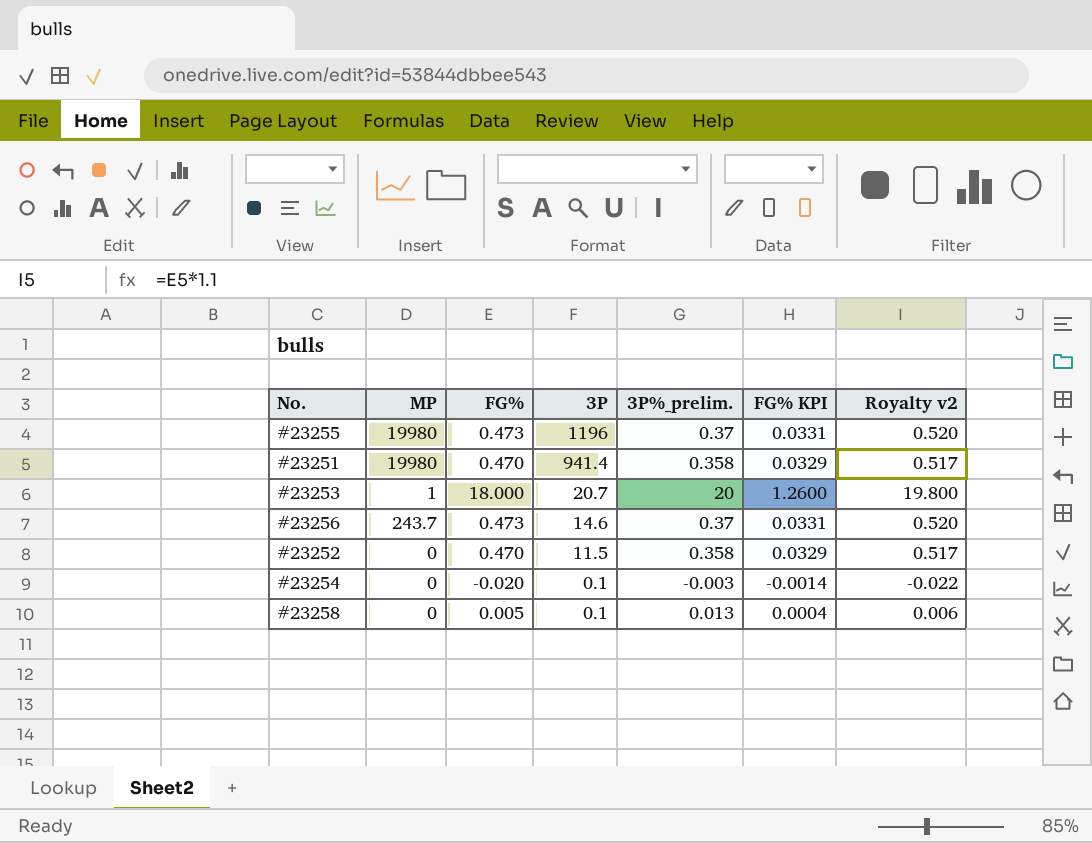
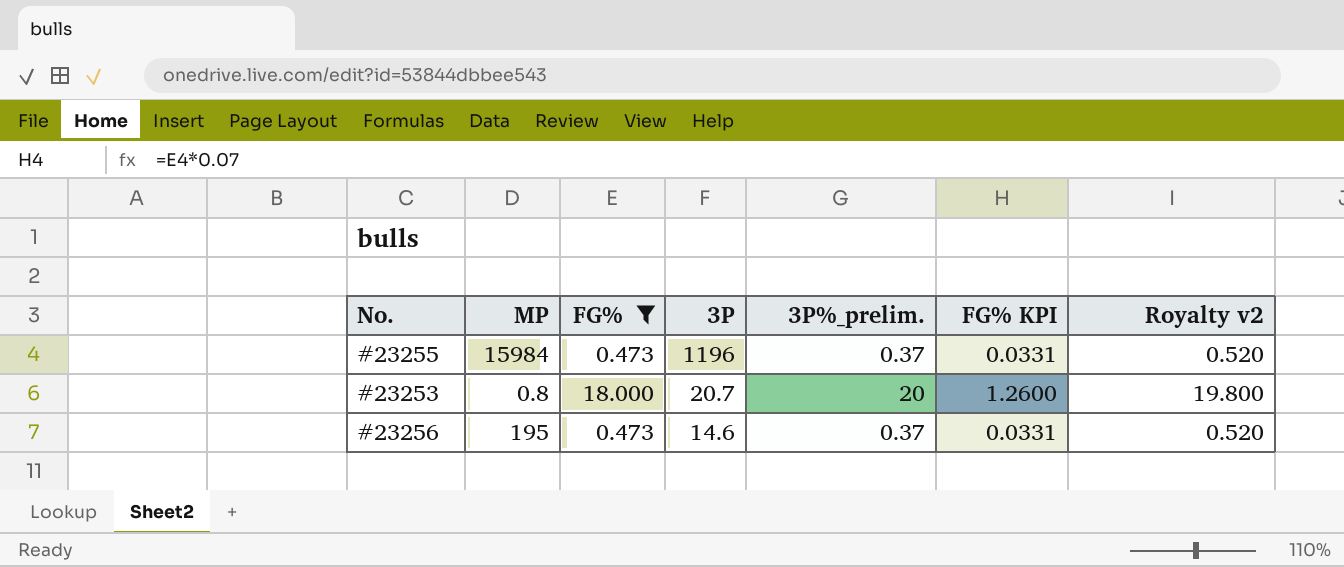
filter: none -> FG% >= 0.473
#23255 | MP: 19980 -> 15984
#23253 | MP: 1 -> 0.8
#23256 | MP: 243.7 -> 195

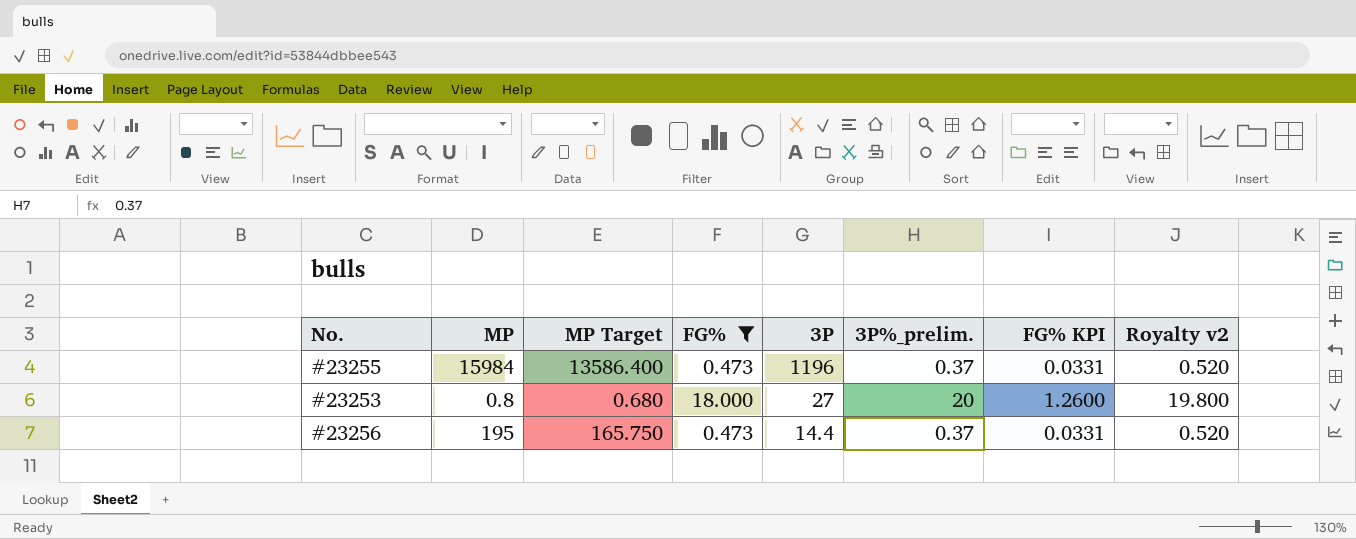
column MP Target | formula: none -> [MP] * 0.85
#23253 | 3P: 20.7 -> 27
#23256 | 3P: 14.6 -> 14.4

